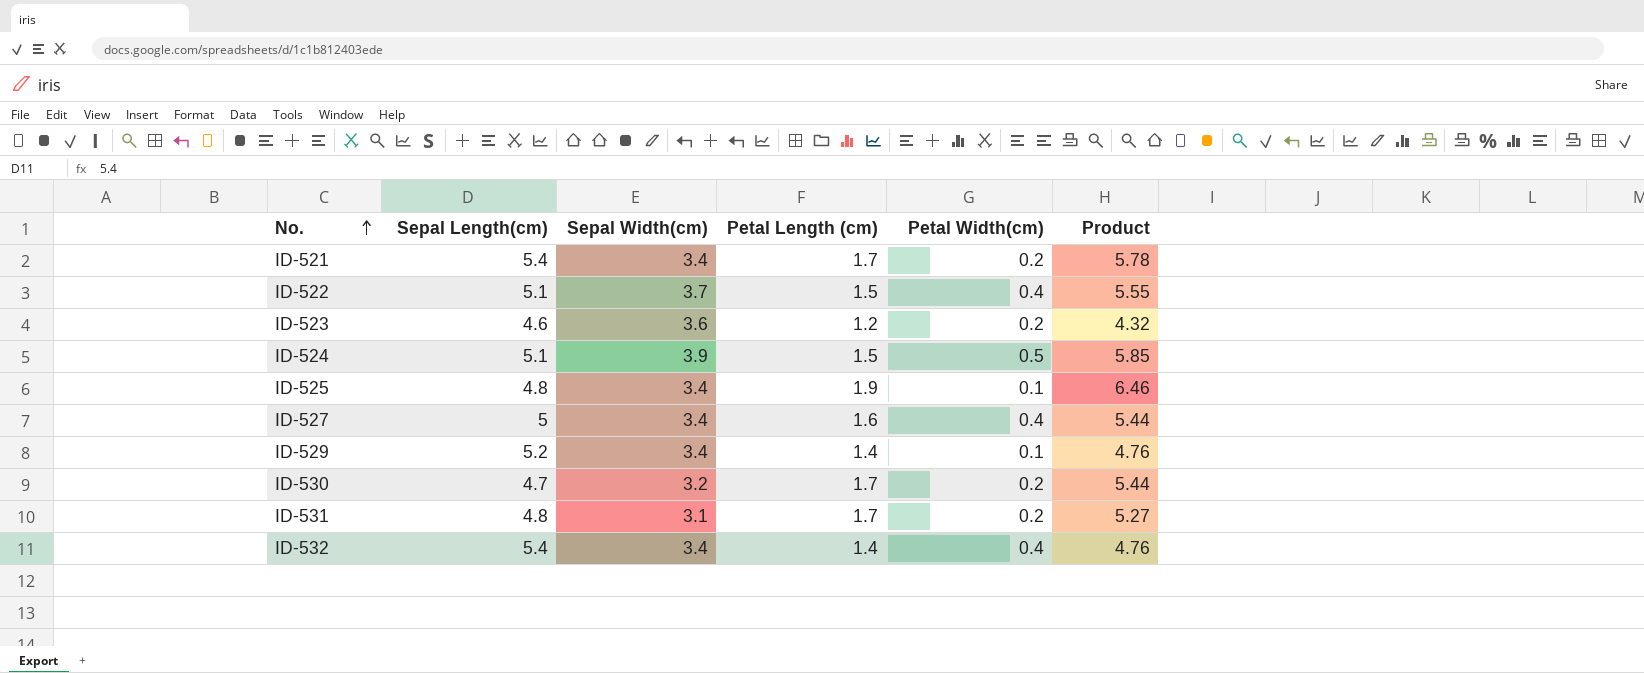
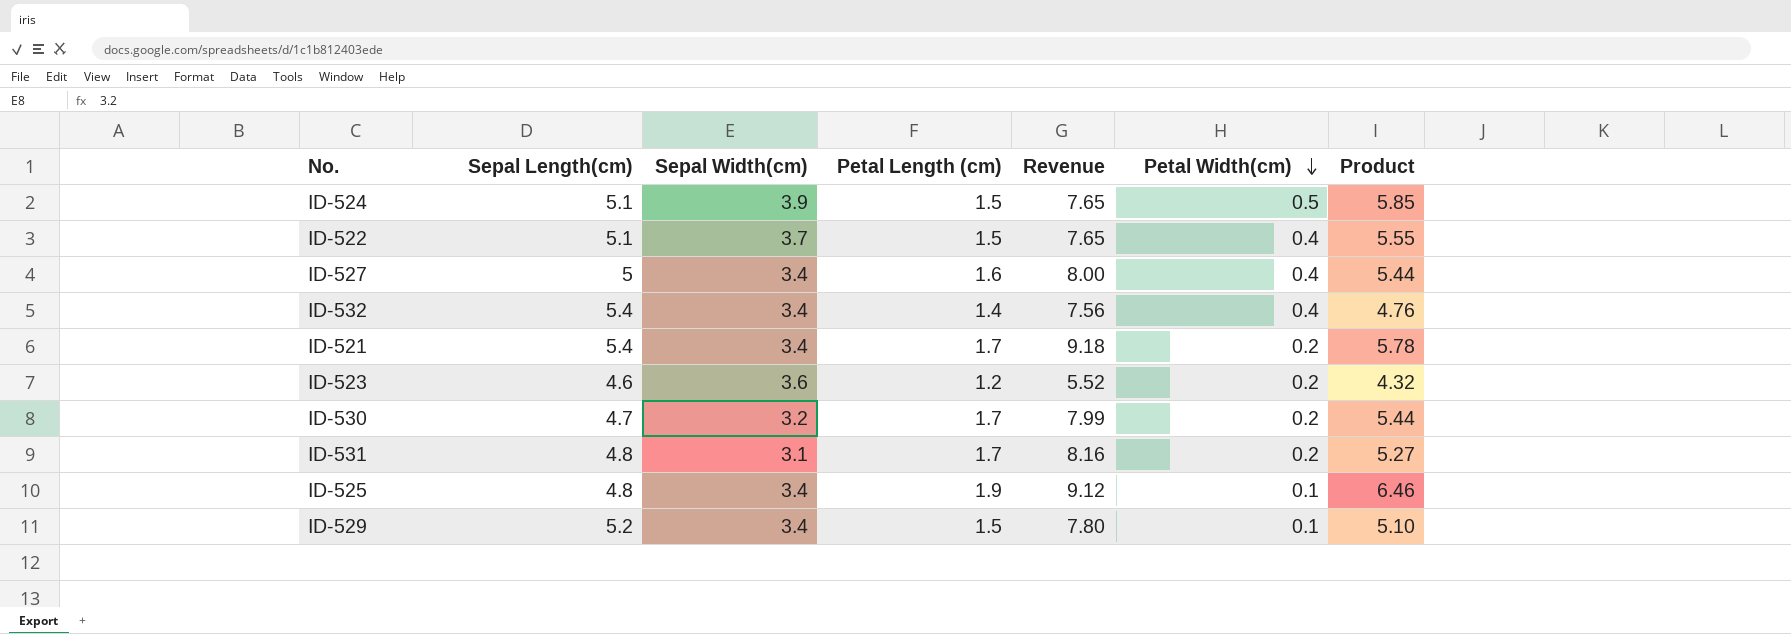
row order: No. ascending -> Petal Width(cm) descending
column Revenue | formula: none -> [Sepal Length(cm)] * [Petal Length (cm)]
ID-529 | Petal Length (cm): 1.4 -> 1.5
ID-529 | Product: 4.76 -> 5.10

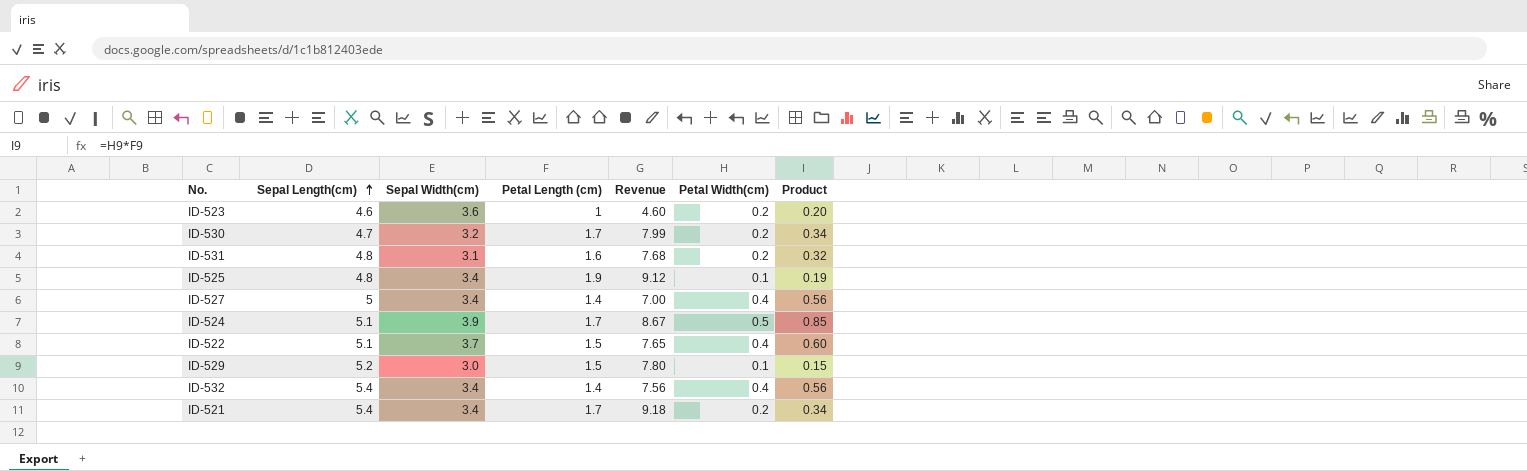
row order: Petal Width(cm) descending -> Sepal Length(cm) ascending
column Product | formula: [Sepal Width(cm)] * [Petal Length (cm)] -> [Petal Length (cm)] * [Petal Width(cm)]
ID-523 | Petal Length (cm): 1.2 -> 1
ID-523 | Revenue: 5.52 -> 4.60
ID-531 | Petal Length (cm): 1.7 -> 1.6
ID-531 | Revenue: 8.16 -> 7.68
ID-527 | Petal Length (cm): 1.6 -> 1.4
ID-527 | Revenue: 8.00 -> 7.00
ID-524 | Petal Length (cm): 1.5 -> 1.7
ID-524 | Revenue: 7.65 -> 8.67
ID-529 | Sepal Width(cm): 3.4 -> 3.0

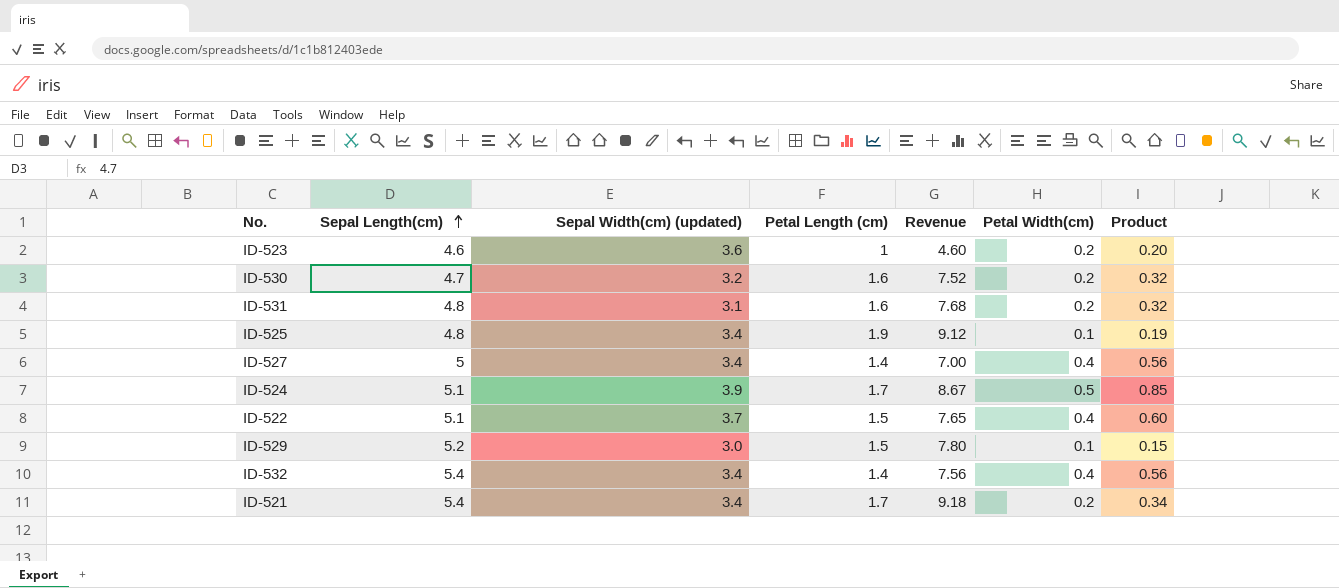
column name: Sepal Width(cm) -> Sepal Width(cm) (updated)
ID-530 | Petal Length (cm): 1.7 -> 1.6
ID-530 | Revenue: 7.99 -> 7.52
ID-530 | Product: 0.34 -> 0.32

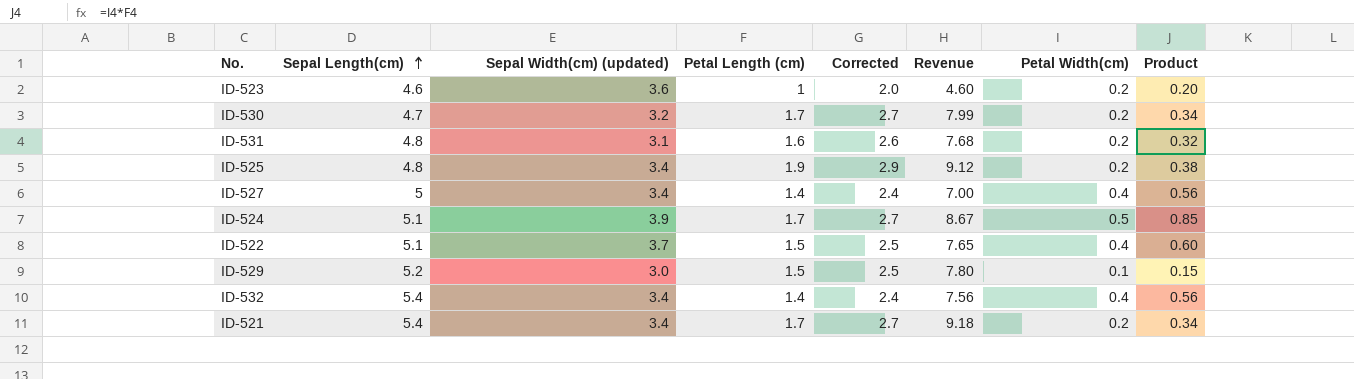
column Corrected | formula: none -> [Petal Length (cm)] + 1
ID-530 | Petal Length (cm): 1.6 -> 1.7
ID-530 | Revenue: 7.52 -> 7.99
ID-530 | Product: 0.32 -> 0.34
ID-525 | Petal Width(cm): 0.1 -> 0.2
ID-525 | Product: 0.19 -> 0.38

